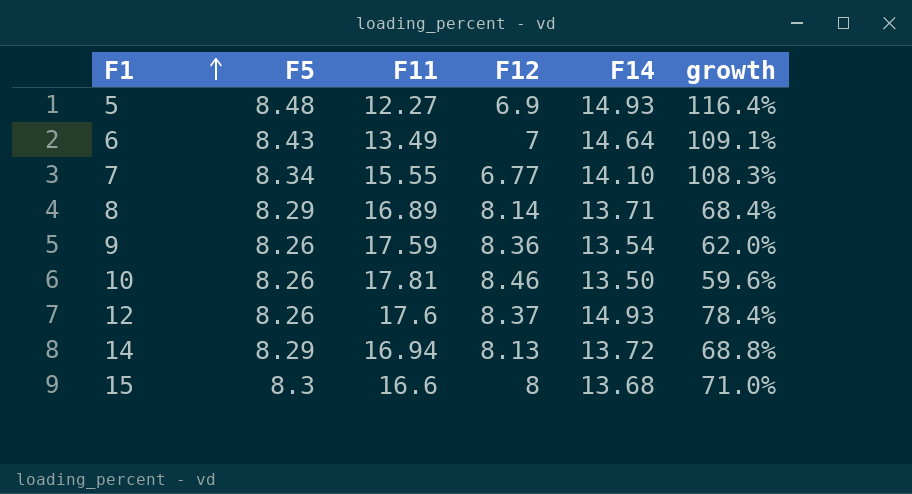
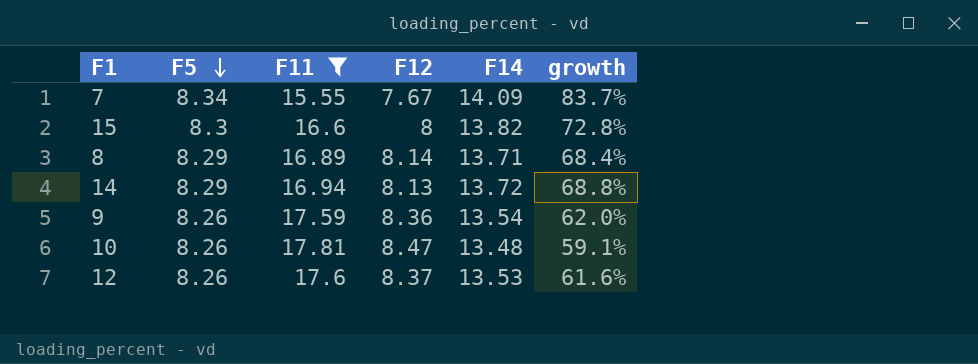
filter: none -> F11 >= 15.55
row order: F1 ascending -> F5 descending
7 | F12: 6.77 -> 7.67
7 | F14: 14.10 -> 14.09
7 | growth: 108.3% -> 83.7%
15 | F14: 13.68 -> 13.82
15 | growth: 71.0% -> 72.8%
10 | F12: 8.46 -> 8.47
10 | F14: 13.50 -> 13.48
10 | growth: 59.6% -> 59.1%
12 | F14: 14.93 -> 13.53
12 | growth: 78.4% -> 61.6%

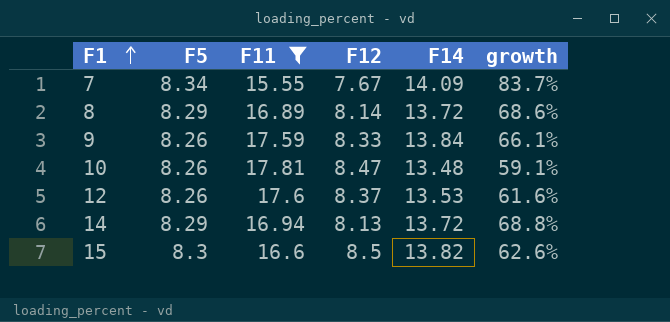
row order: F5 descending -> F1 ascending
8 | F14: 13.71 -> 13.72
8 | growth: 68.4% -> 68.6%
9 | F12: 8.36 -> 8.33
9 | F14: 13.54 -> 13.84
9 | growth: 62.0% -> 66.1%
15 | F12: 8 -> 8.5
15 | growth: 72.8% -> 62.6%

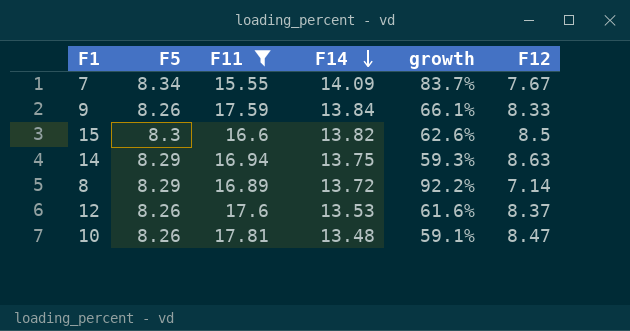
row order: F1 ascending -> F14 descending
column F12 | position: 4 -> 6
14 | F14: 13.72 -> 13.75
14 | growth: 68.8% -> 59.3%
14 | F12: 8.13 -> 8.63
8 | growth: 68.6% -> 92.2%
8 | F12: 8.14 -> 7.14

